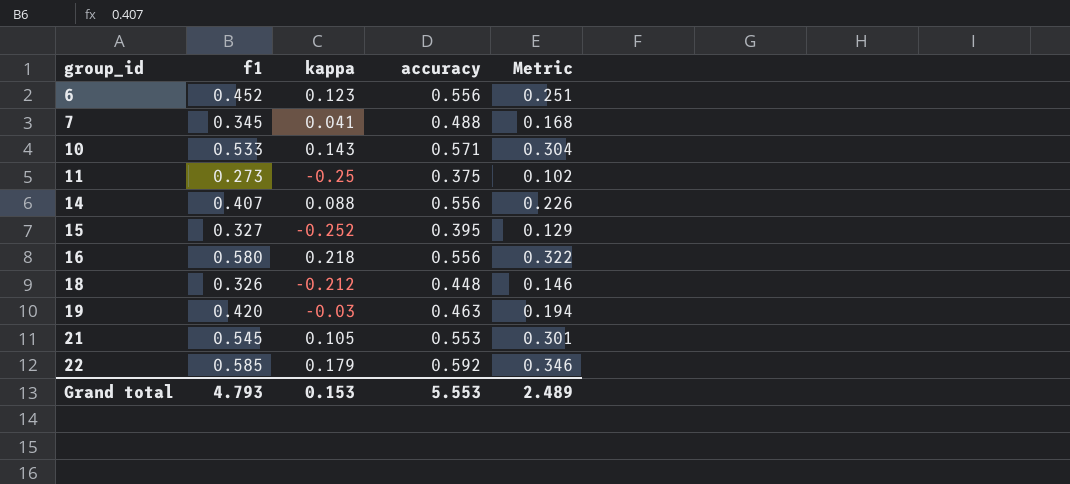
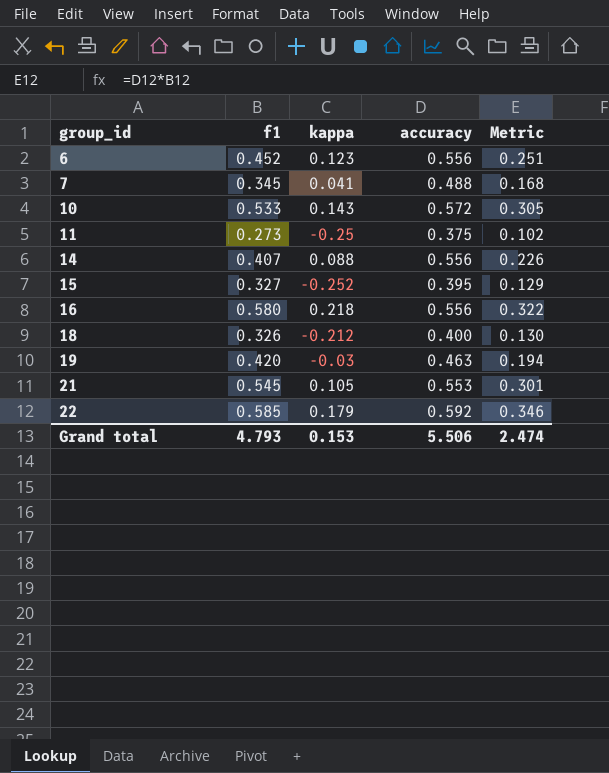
10 | accuracy: 0.571 -> 0.572
10 | Metric: 0.304 -> 0.305
18 | accuracy: 0.448 -> 0.400
18 | Metric: 0.146 -> 0.130
Grand total | accuracy: 5.553 -> 5.506
Grand total | Metric: 2.489 -> 2.474

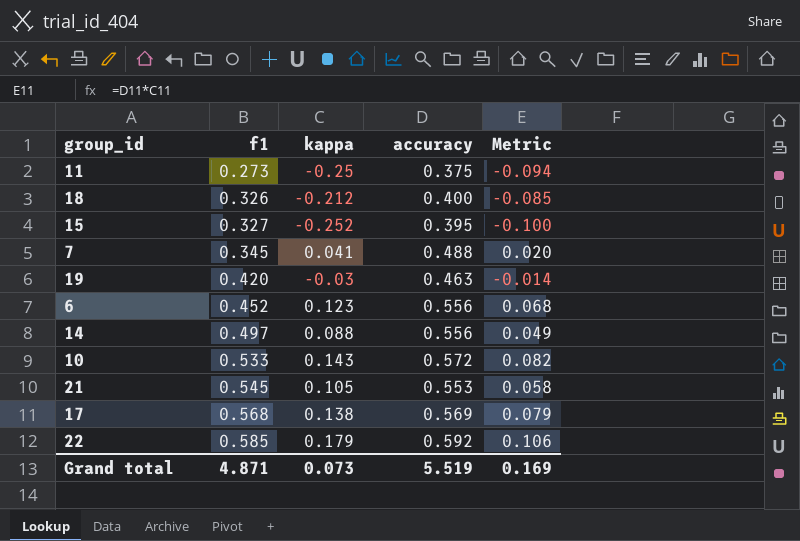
row order: group_id ascending -> f1 ascending
column Metric | formula: [f1] * [accuracy] -> [kappa] * [accuracy]
row 16: 0.580 | 0.218 | 0.556 | 0.322 -> none
14 | f1: 0.407 -> 0.497
row 17: none -> 0.568 | 0.138 | 0.569 | 0.079
Grand total | f1: 4.793 -> 4.871
Grand total | kappa: 0.153 -> 0.073
Grand total | accuracy: 5.506 -> 5.519
Grand total | Metric: 2.474 -> 0.169

